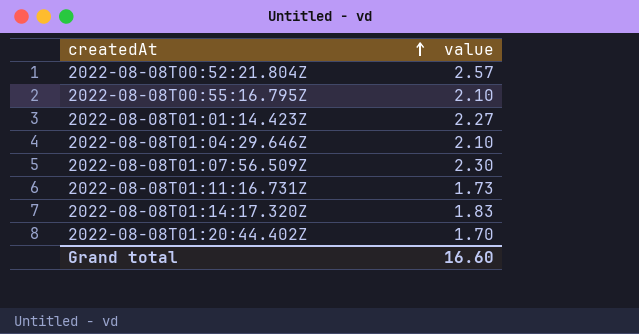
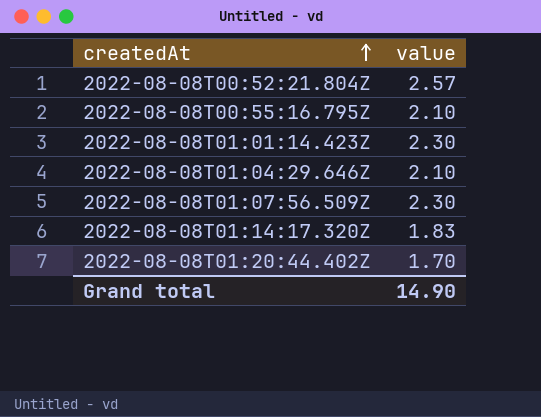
row 2022-08-08T01:11:16.731Z: 1.73 -> none
2022-08-08T01:01:14.423Z | value: 2.27 -> 2.30
Grand total | value: 16.60 -> 14.90

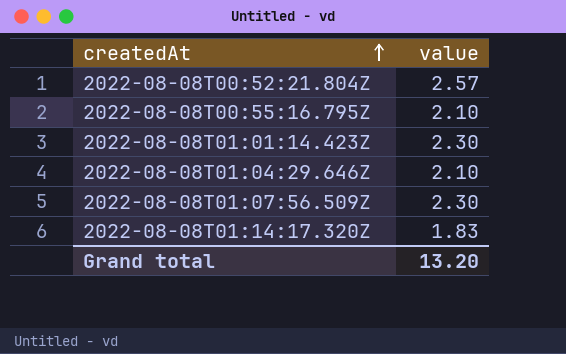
row 2022-08-08T01:20:44.402Z: 1.70 -> none
Grand total | value: 14.90 -> 13.20

